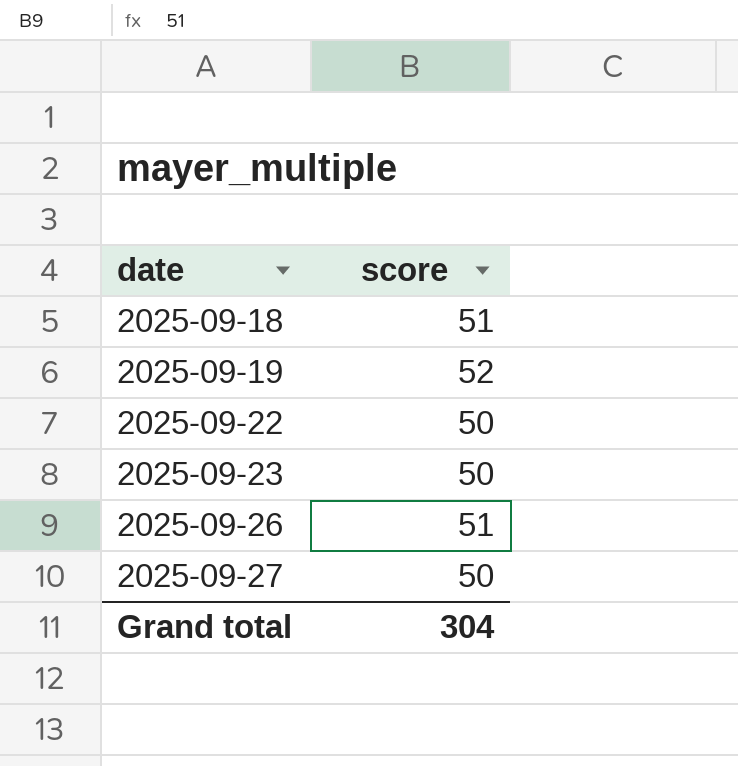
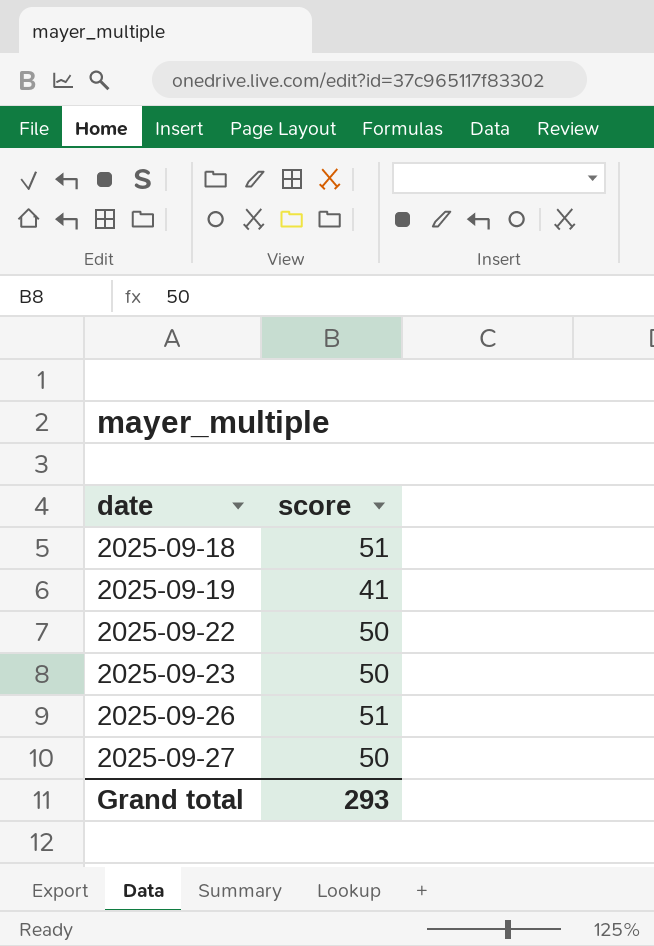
2025-09-19 | score: 52 -> 41
Grand total | score: 304 -> 293

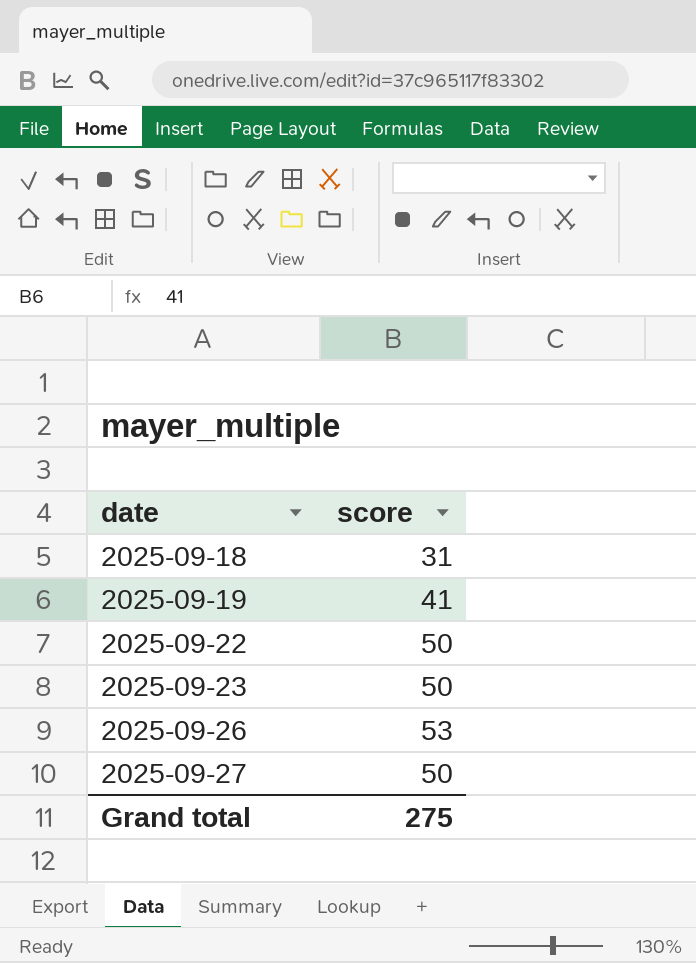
2025-09-18 | score: 51 -> 31
2025-09-26 | score: 51 -> 53
Grand total | score: 293 -> 275

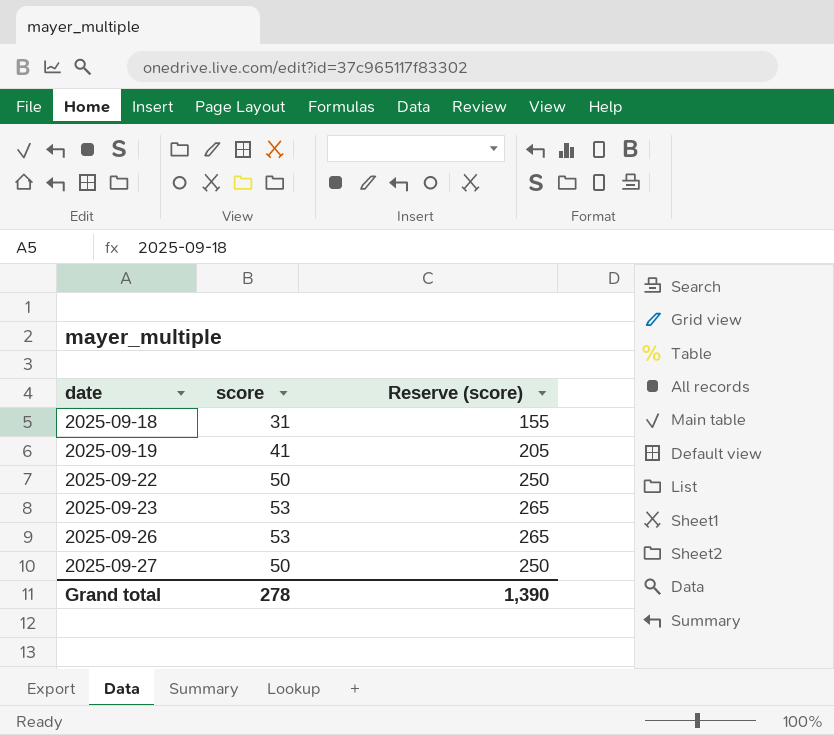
column Reserve (score) | formula: none -> [score] * 5
2025-09-23 | score: 50 -> 53
Grand total | score: 275 -> 278

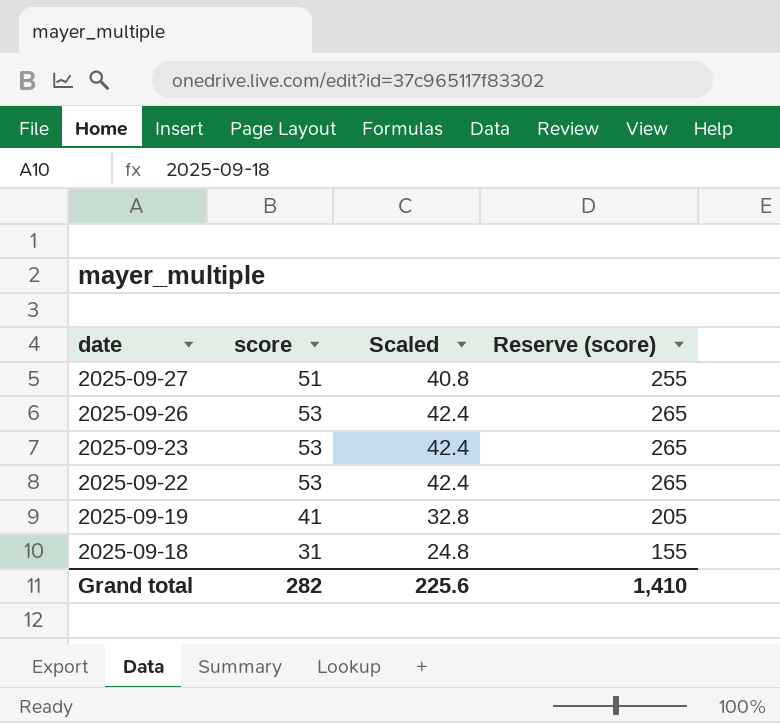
row order: date ascending -> date descending
column Scaled | formula: none -> [score] * 0.8
2025-09-27 | score: 50 -> 51
2025-09-27 | Reserve (score): 250 -> 255
2025-09-22 | score: 50 -> 53
2025-09-22 | Reserve (score): 250 -> 265
Grand total | score: 278 -> 282
Grand total | Reserve (score): 1,390 -> 1,410

